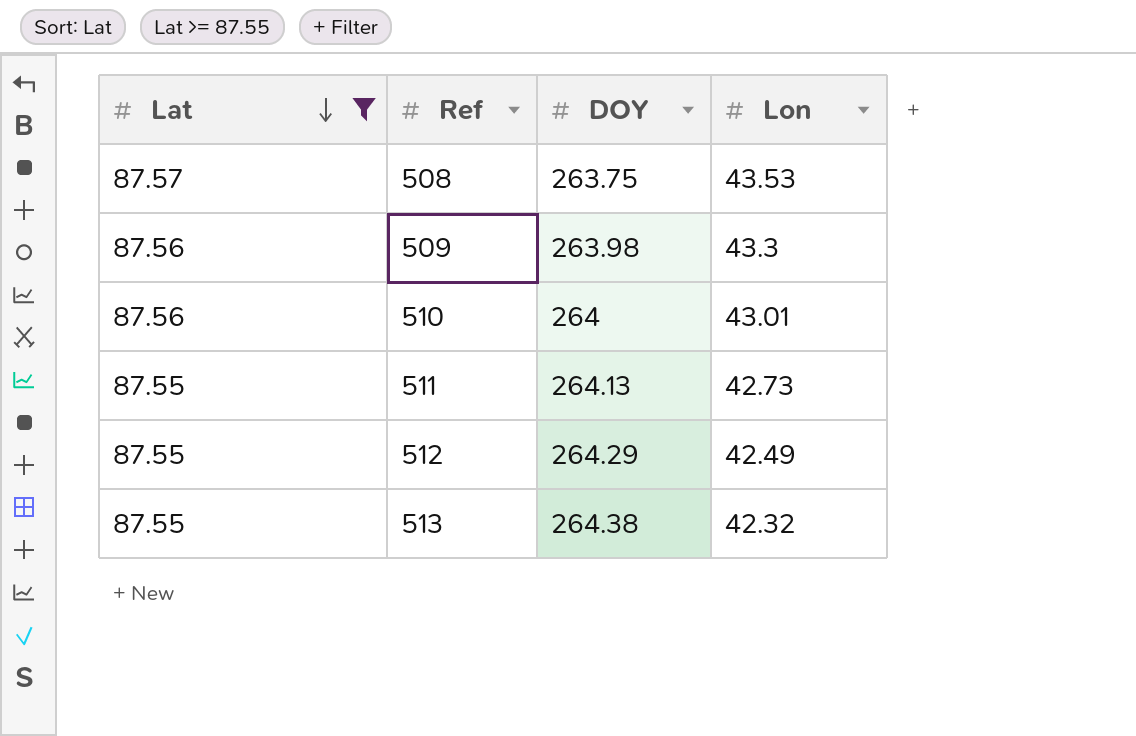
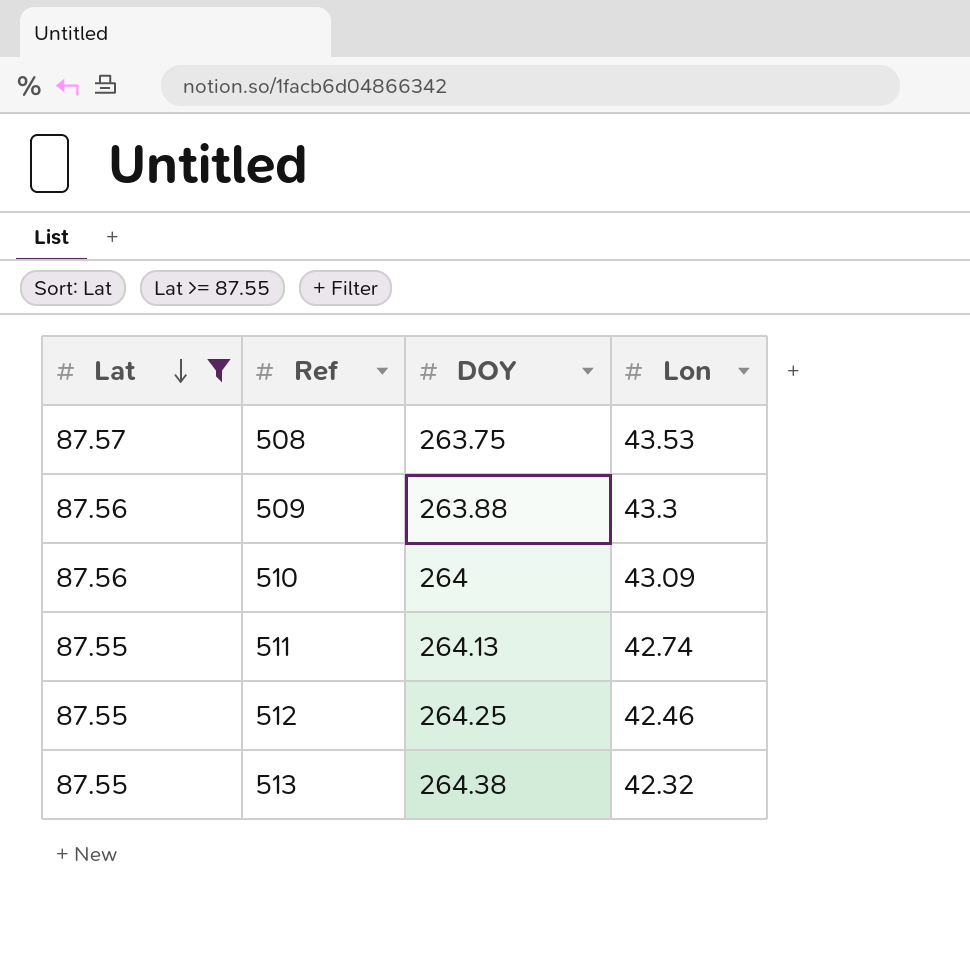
509 | DOY: 263.98 -> 263.88
510 | Lon: 43.01 -> 43.09
511 | Lon: 42.73 -> 42.74
512 | DOY: 264.29 -> 264.25
512 | Lon: 42.49 -> 42.46

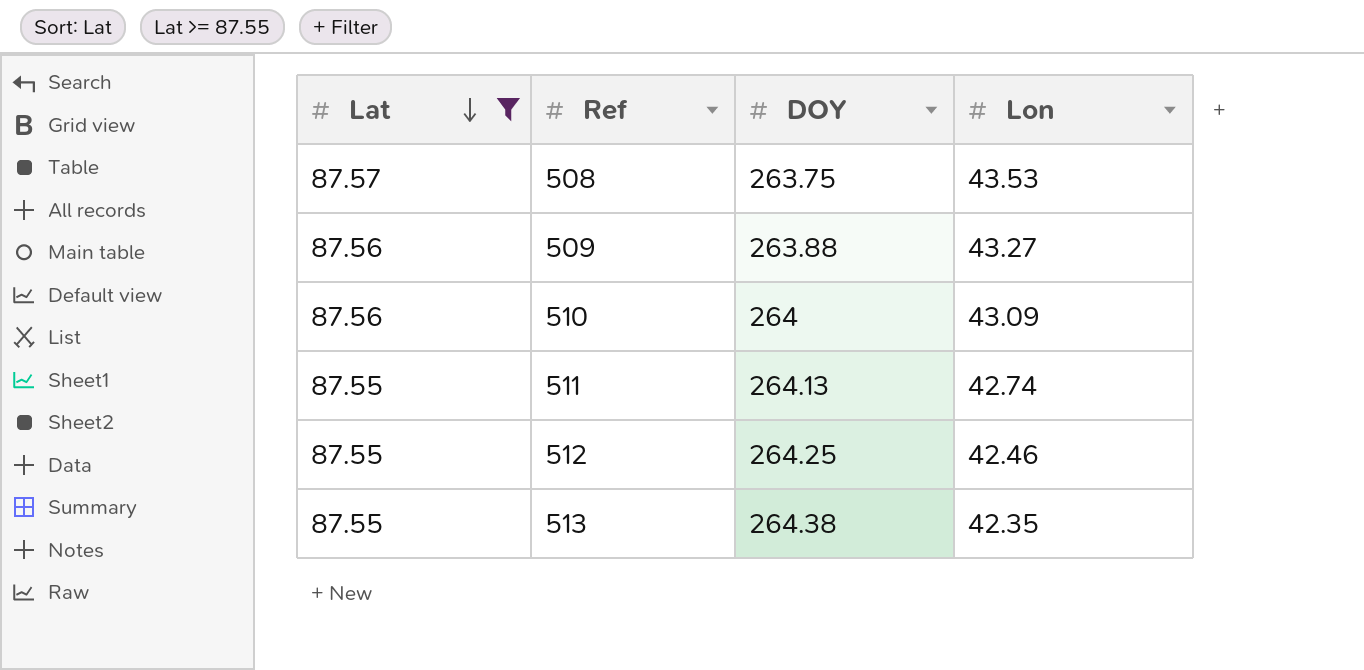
509 | Lon: 43.3 -> 43.27
513 | Lon: 42.32 -> 42.35

